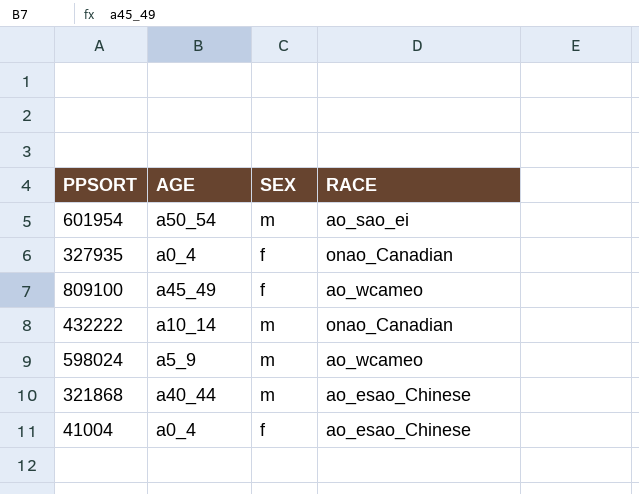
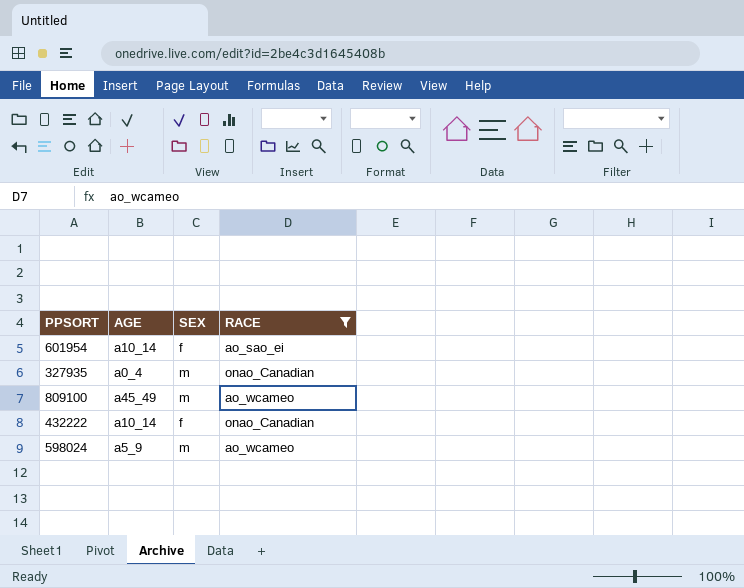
filter: none -> RACE != ao_esao_Chinese
601954 | AGE: a50_54 -> a10_14
601954 | SEX: m -> f
327935 | SEX: f -> m
809100 | SEX: f -> m
432222 | SEX: m -> f

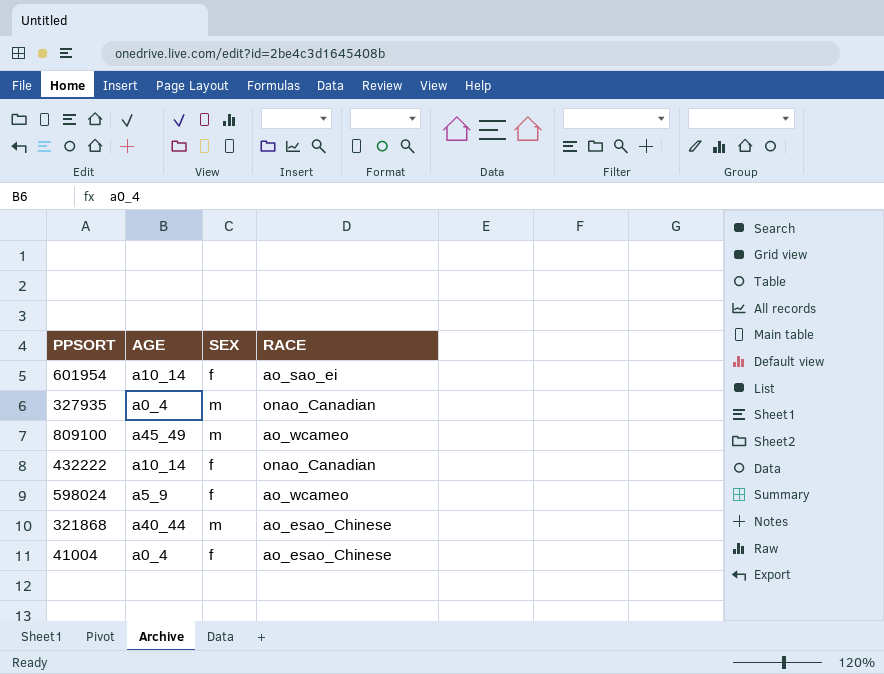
filter: RACE != ao_esao_Chinese -> none
598024 | SEX: m -> f

